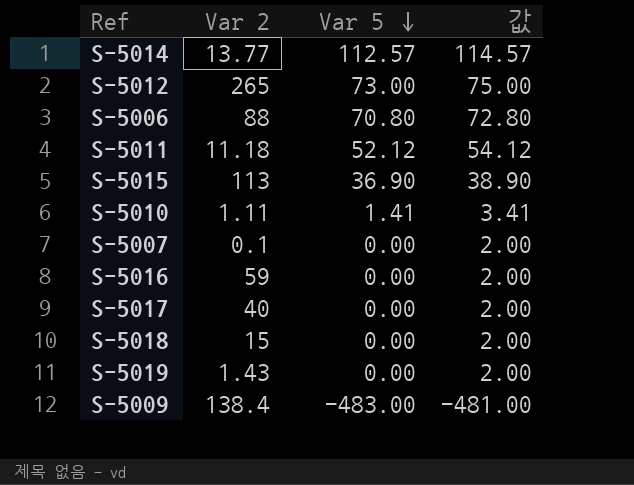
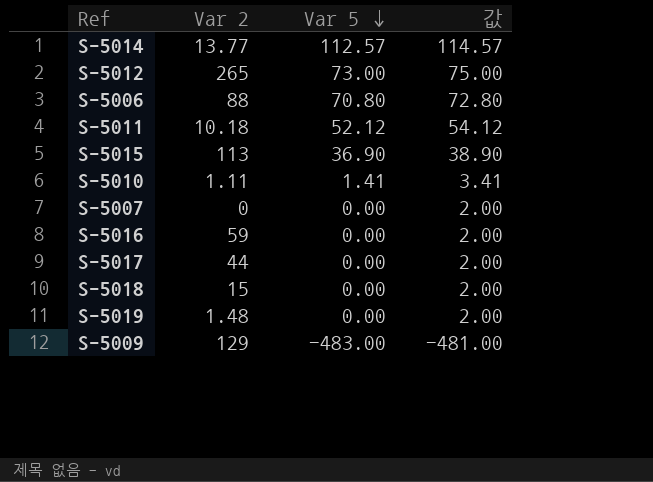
S-5011 | Var 2: 11.18 -> 10.18
S-5007 | Var 2: 0.1 -> 0
S-5017 | Var 2: 40 -> 44
S-5019 | Var 2: 1.43 -> 1.48
S-5009 | Var 2: 138.4 -> 129

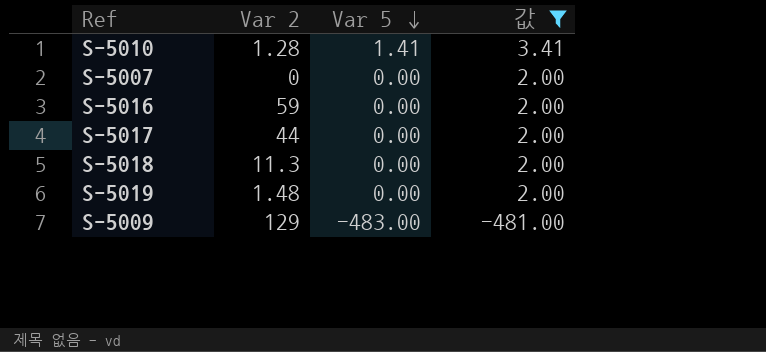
filter: none -> 값 <= 3.41
S-5010 | Var 2: 1.11 -> 1.28
S-5018 | Var 2: 15 -> 11.3

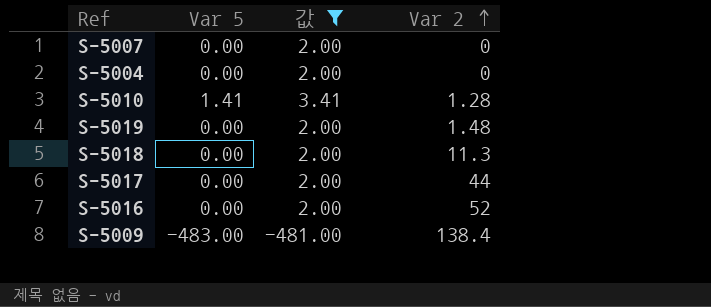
row order: Var 5 descending -> Var 2 ascending
column Var 2 | position: 2 -> 4
row S-5004: none -> 0.00 | 2.00 | 0
S-5016 | Var 2: 59 -> 52
S-5009 | Var 2: 129 -> 138.4

